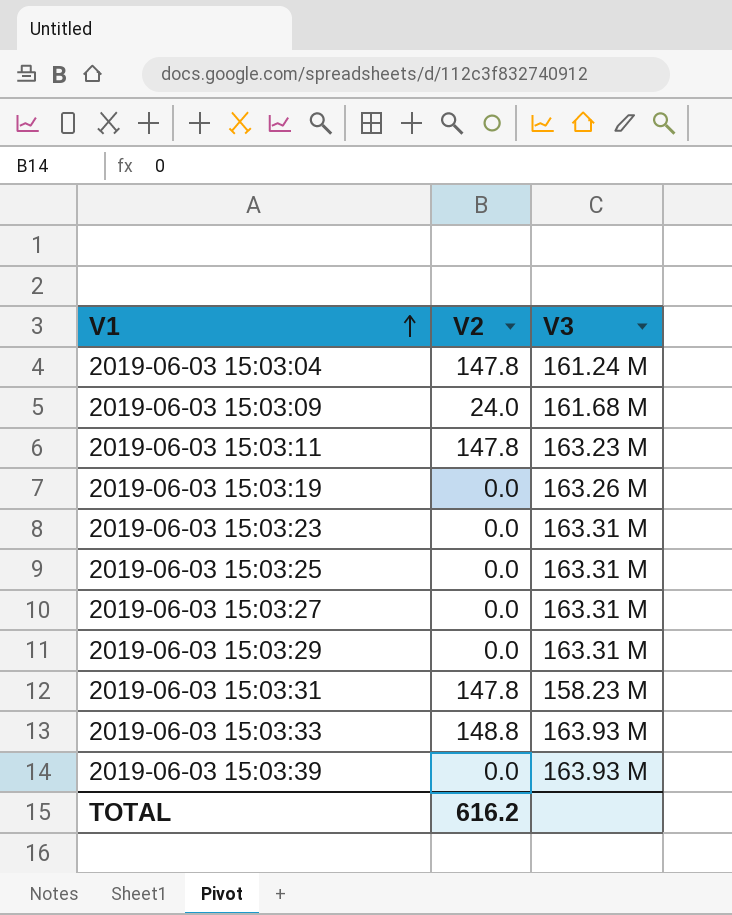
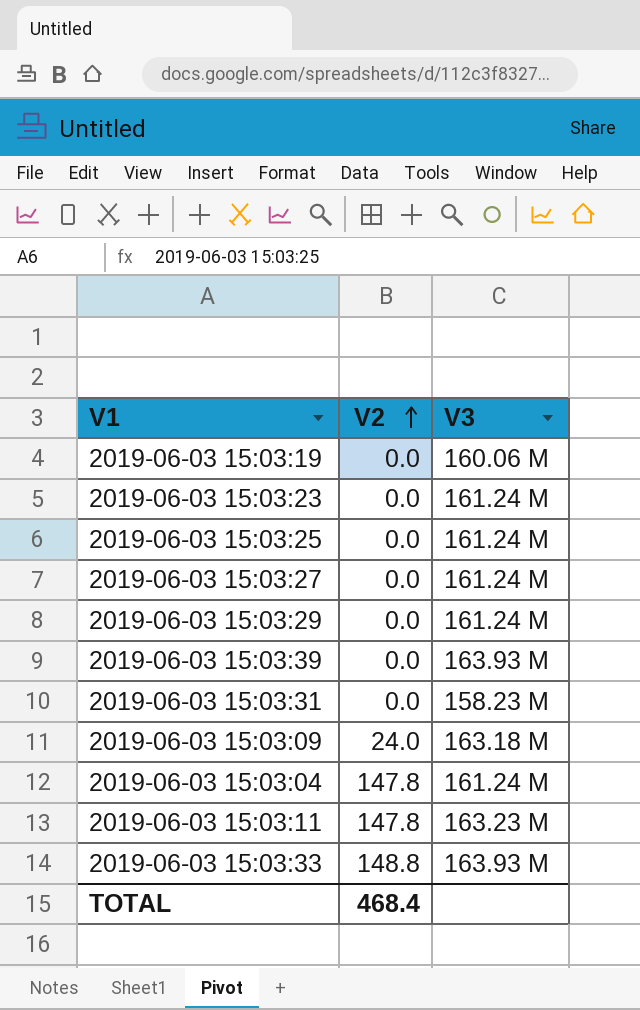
row order: V1 ascending -> V2 ascending
2019-06-03 15:03:19 | V3: 163.26 M -> 160.06 M
2019-06-03 15:03:23 | V3: 163.31 M -> 161.24 M
2019-06-03 15:03:25 | V3: 163.31 M -> 161.24 M
2019-06-03 15:03:27 | V3: 163.31 M -> 161.24 M
2019-06-03 15:03:29 | V3: 163.31 M -> 161.24 M
2019-06-03 15:03:31 | V2: 147.8 -> 0.0
2019-06-03 15:03:09 | V3: 161.68 M -> 163.18 M
TOTAL | V2: 616.2 -> 468.4

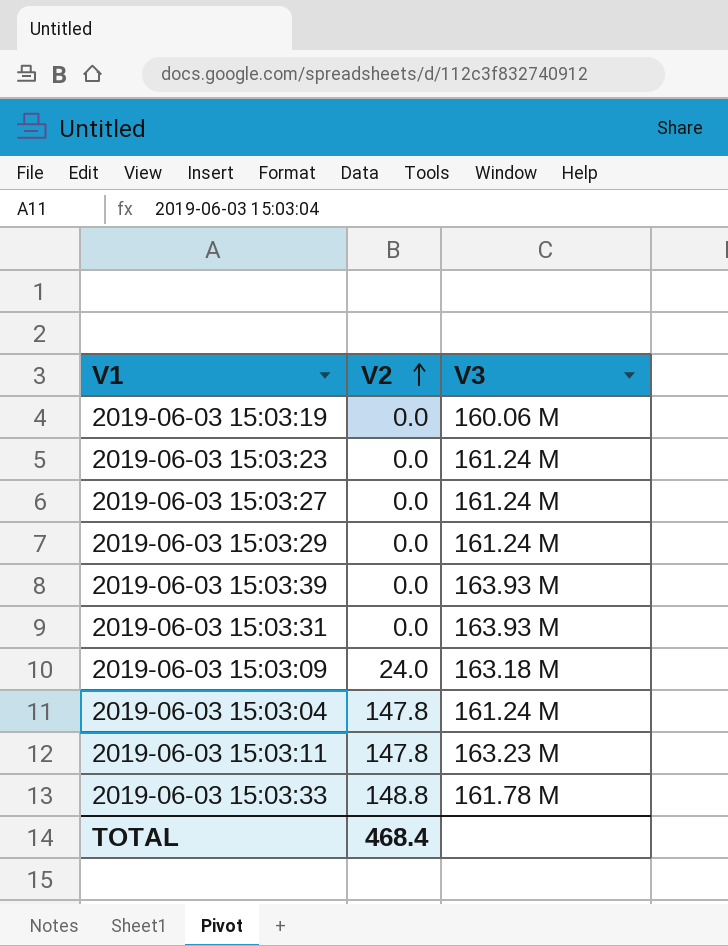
row 2019-06-03 15:03:25: 0.0 | 161.24 M -> none
2019-06-03 15:03:31 | V3: 158.23 M -> 163.93 M
2019-06-03 15:03:33 | V3: 163.93 M -> 161.78 M

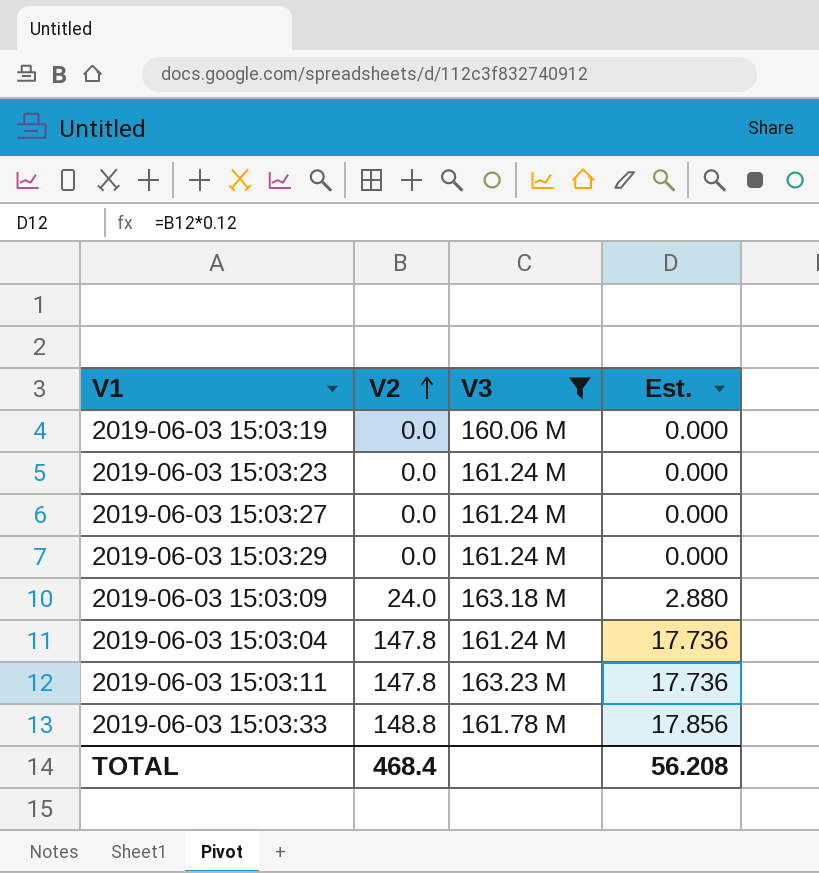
filter: none -> V3 != 163.93 M
column Est. | formula: none -> [V2] * 0.12

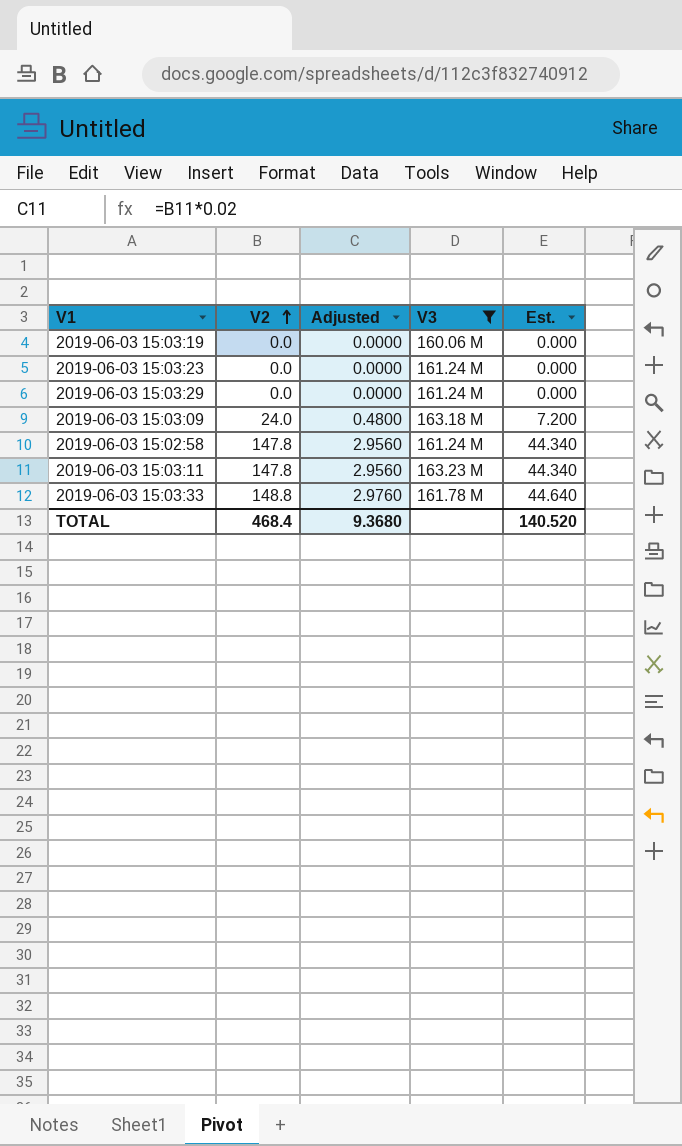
column Adjusted | formula: none -> [V2] * 0.02
column Est. | formula: [V2] * 0.12 -> [V2] * 0.3
row 2019-06-03 15:03:27: 0.0 | 161.24 M | 0.000 -> none
row 2019-06-03 15:03:04: 147.8 | 161.24 M | 17.736 -> none
row 2019-06-03 15:02:58: none -> 147.8 | 2.9560 | 161.24 M | 44.340
TOTAL | Est.: 56.208 -> 140.520

